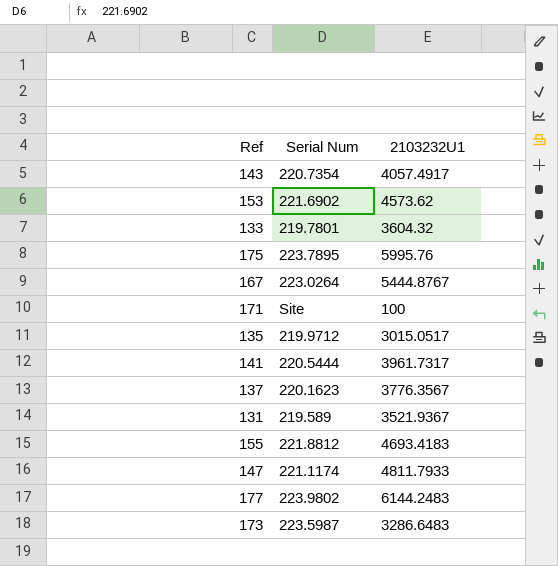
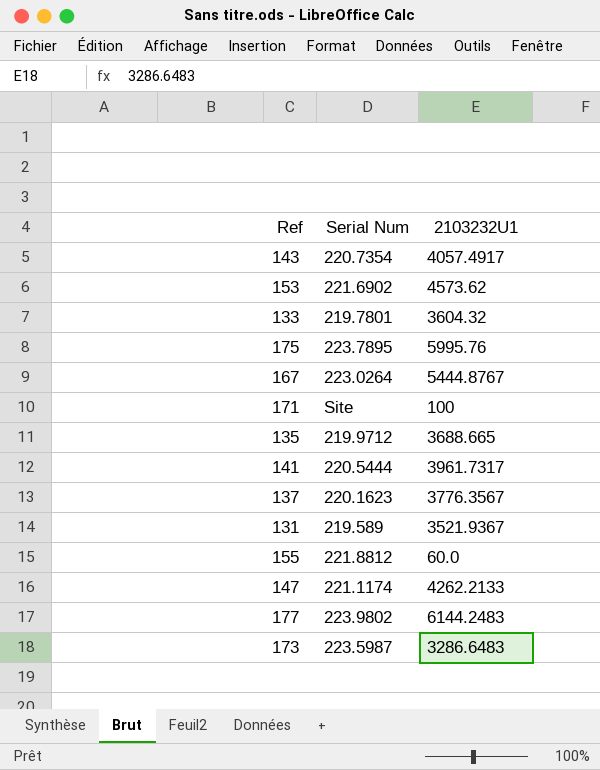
135 | 2103232U1: 3015.0517 -> 3688.665
155 | 2103232U1: 4693.4183 -> 60.0
147 | 2103232U1: 4811.7933 -> 4262.2133

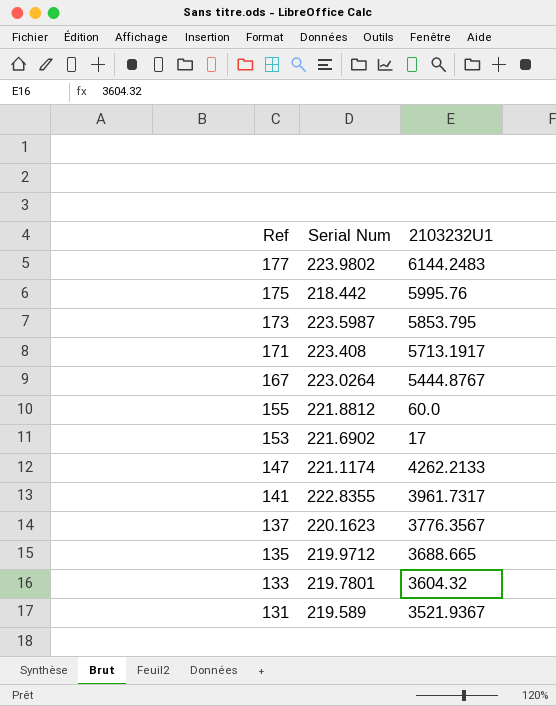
row order: none -> Ref descending
row 143: 220.7354 | 4057.4917 -> none
175 | Serial Num: 223.7895 -> 218.442
173 | 2103232U1: 3286.6483 -> 5853.795
171 | Serial Num: Site -> 223.408
171 | 2103232U1: 100 -> 5713.1917
153 | 2103232U1: 4573.62 -> 17
141 | Serial Num: 220.5444 -> 222.8355

